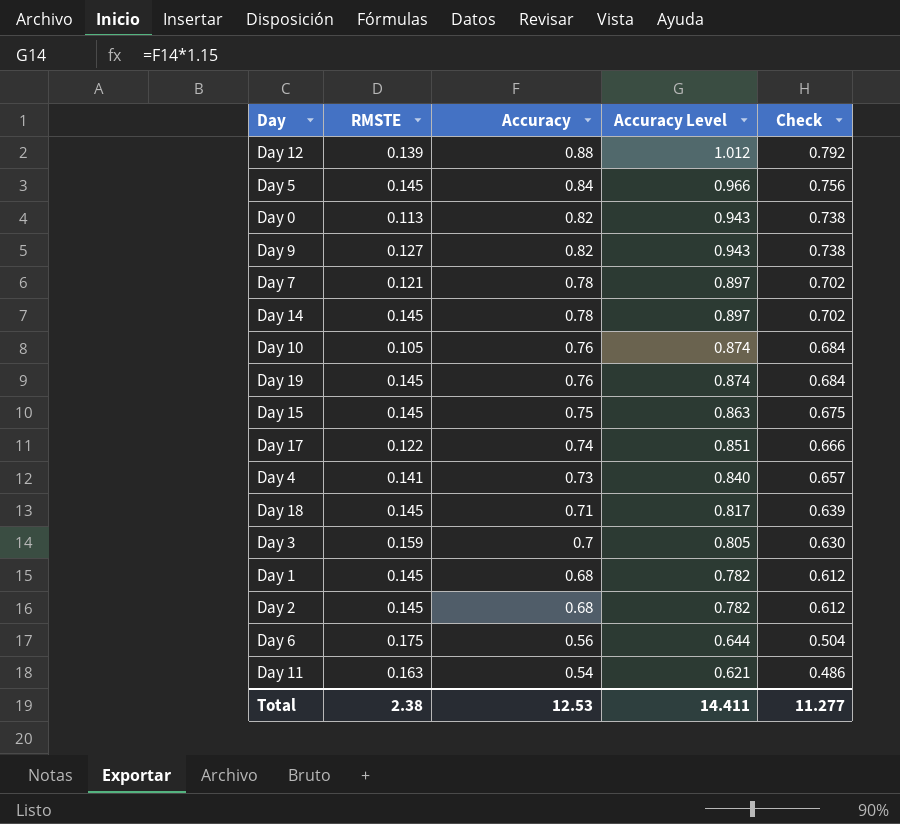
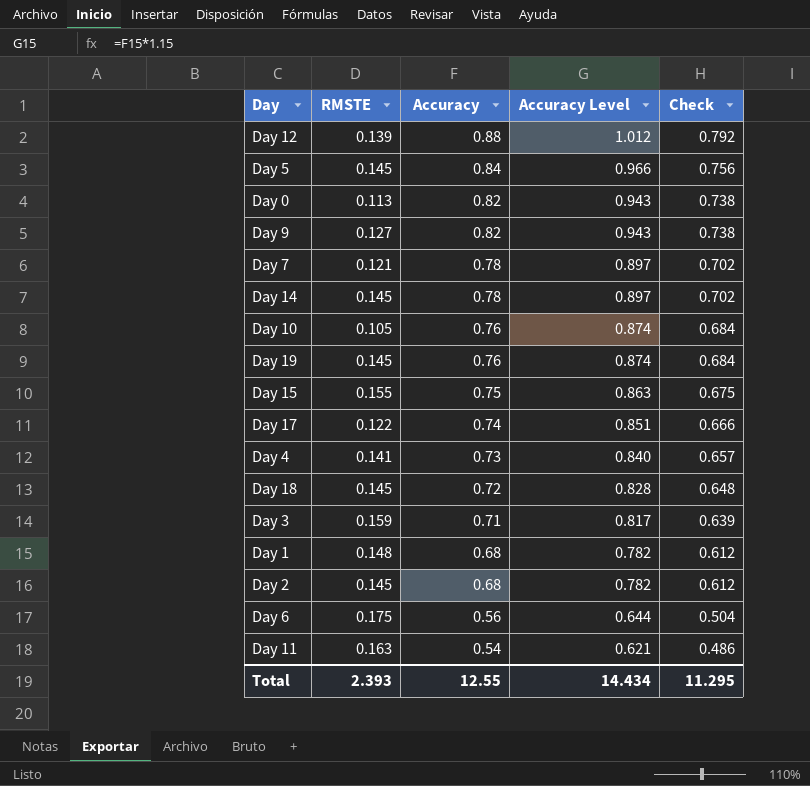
Day 15 | RMSTE: 0.145 -> 0.155
Day 18 | Accuracy: 0.71 -> 0.72
Day 18 | Accuracy Level: 0.817 -> 0.828
Day 18 | Check: 0.639 -> 0.648
Day 3 | Accuracy: 0.7 -> 0.71
Day 3 | Accuracy Level: 0.805 -> 0.817
Day 3 | Check: 0.630 -> 0.639
Day 1 | RMSTE: 0.145 -> 0.148
Total | RMSTE: 2.38 -> 2.393
Total | Accuracy: 12.53 -> 12.55
Total | Accuracy Level: 14.411 -> 14.434
Total | Check: 11.277 -> 11.295

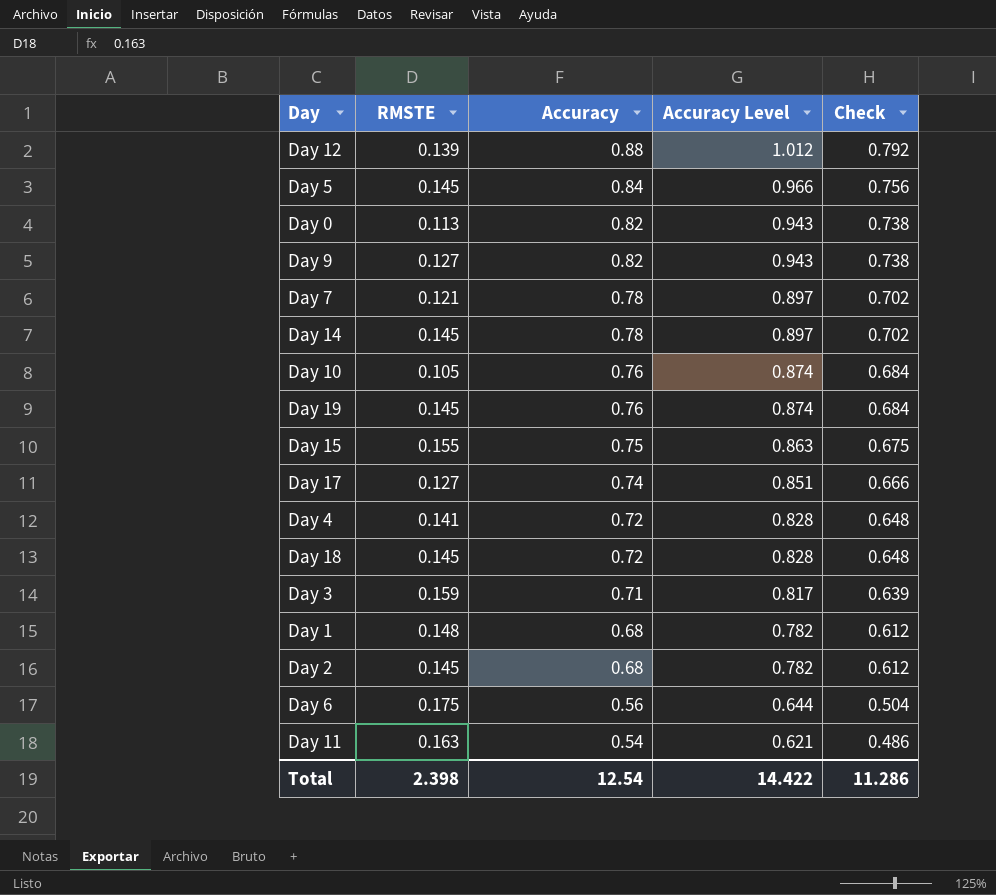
Day 17 | RMSTE: 0.122 -> 0.127
Day 4 | Accuracy: 0.73 -> 0.72
Day 4 | Accuracy Level: 0.840 -> 0.828
Day 4 | Check: 0.657 -> 0.648
Total | RMSTE: 2.393 -> 2.398
Total | Accuracy: 12.55 -> 12.54
Total | Accuracy Level: 14.434 -> 14.422
Total | Check: 11.295 -> 11.286

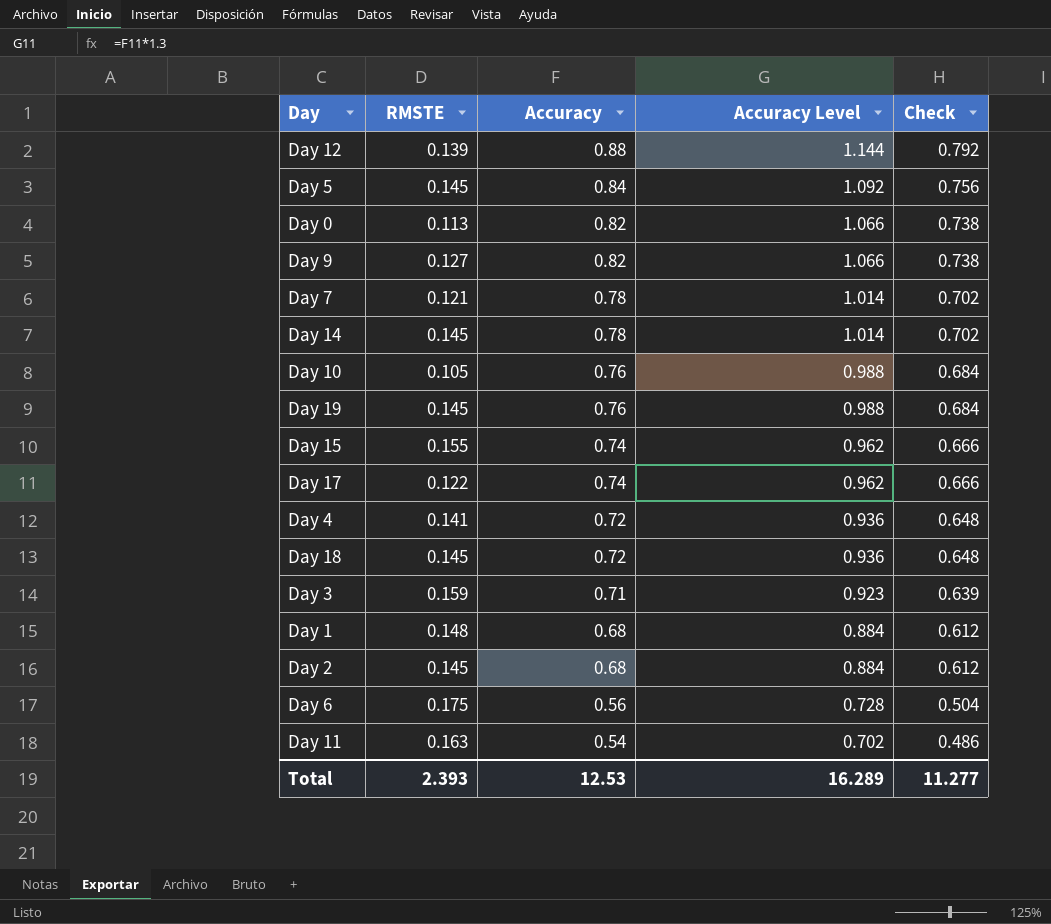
column Accuracy Level | formula: [Accuracy] * 1.15 -> [Accuracy] * 1.3
Day 15 | Accuracy: 0.75 -> 0.74
Day 15 | Check: 0.675 -> 0.666
Day 17 | RMSTE: 0.127 -> 0.122
Total | RMSTE: 2.398 -> 2.393
Total | Accuracy: 12.54 -> 12.53
Total | Accuracy Level: 14.422 -> 16.289
Total | Check: 11.286 -> 11.277

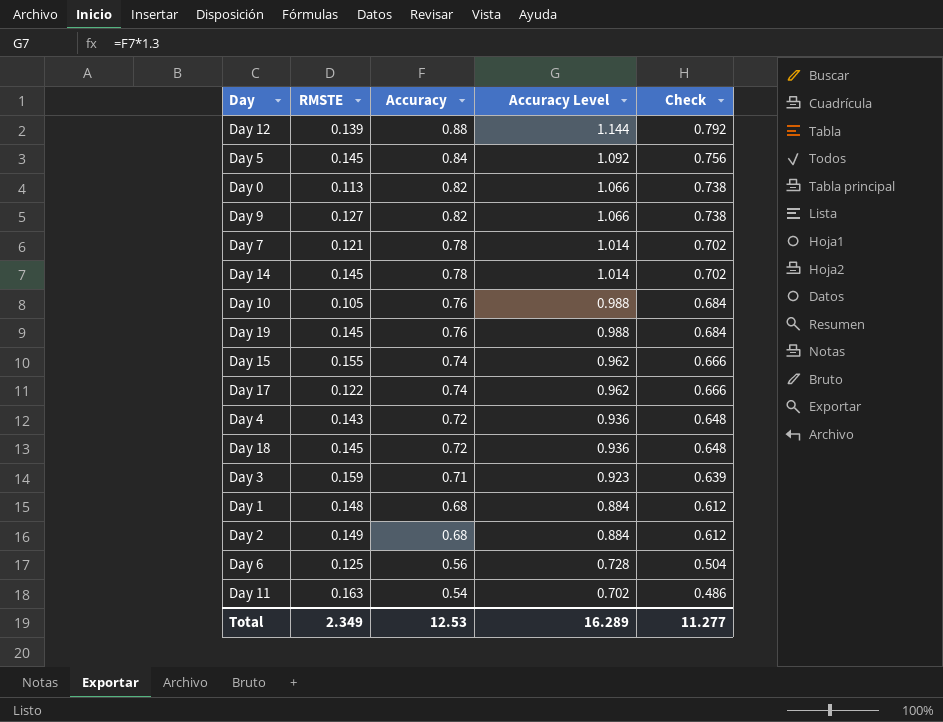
Day 4 | RMSTE: 0.141 -> 0.143
Day 2 | RMSTE: 0.145 -> 0.149
Day 6 | RMSTE: 0.175 -> 0.125
Total | RMSTE: 2.393 -> 2.349

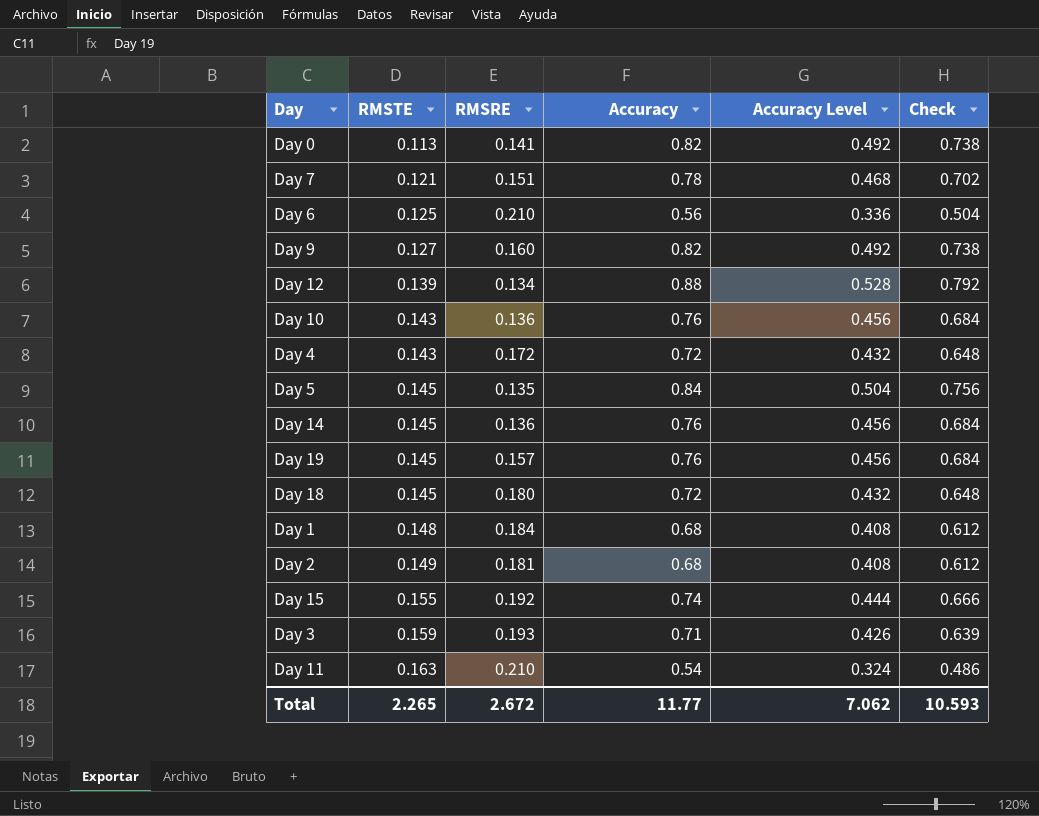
row order: Accuracy descending -> RMSTE ascending
column RMSRE | position: none -> 3
column Accuracy Level | formula: [Accuracy] * 1.3 -> [Accuracy] * 0.6
row Day 17: 0.122 | 0.74 | 0.962 | 0.666 -> none
Day 10 | RMSTE: 0.105 -> 0.143
Day 14 | Accuracy: 0.78 -> 0.76
Day 14 | Check: 0.702 -> 0.684
Total | RMSTE: 2.349 -> 2.265
Total | Accuracy: 12.53 -> 11.77
Total | Accuracy Level: 16.289 -> 7.062
Total | Check: 11.277 -> 10.593

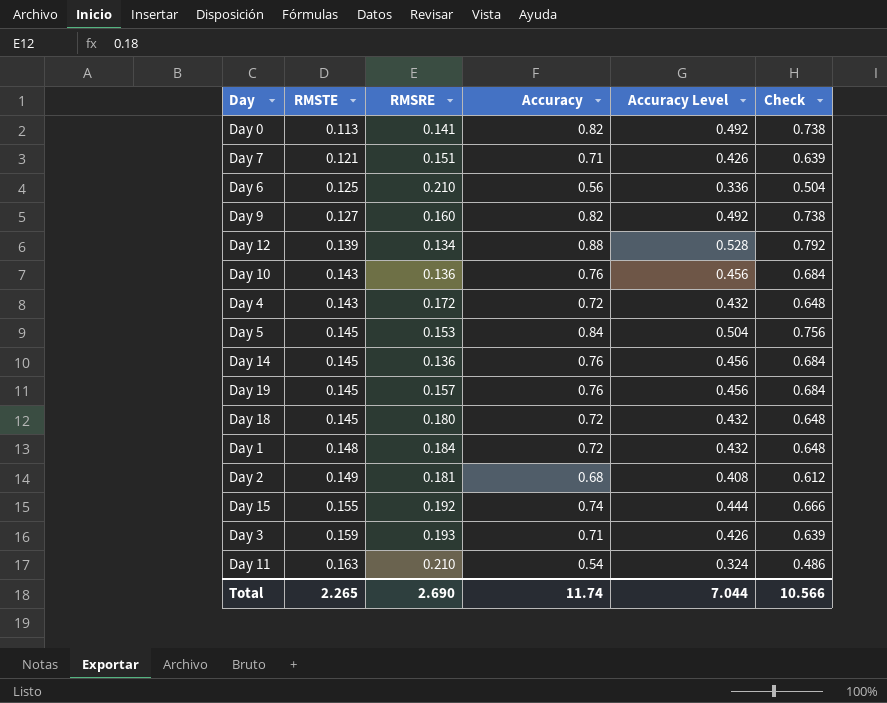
Day 7 | Accuracy: 0.78 -> 0.71
Day 7 | Accuracy Level: 0.468 -> 0.426
Day 7 | Check: 0.702 -> 0.639
Day 5 | RMSRE: 0.135 -> 0.153
Day 1 | Accuracy: 0.68 -> 0.72
Day 1 | Accuracy Level: 0.408 -> 0.432
Day 1 | Check: 0.612 -> 0.648
Total | RMSRE: 2.672 -> 2.690
Total | Accuracy: 11.77 -> 11.74
Total | Accuracy Level: 7.062 -> 7.044
Total | Check: 10.593 -> 10.566

